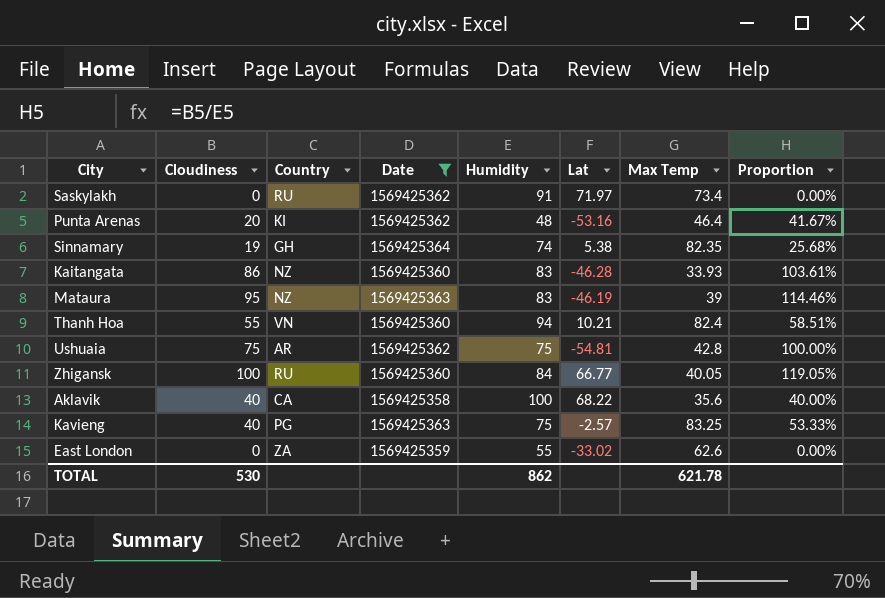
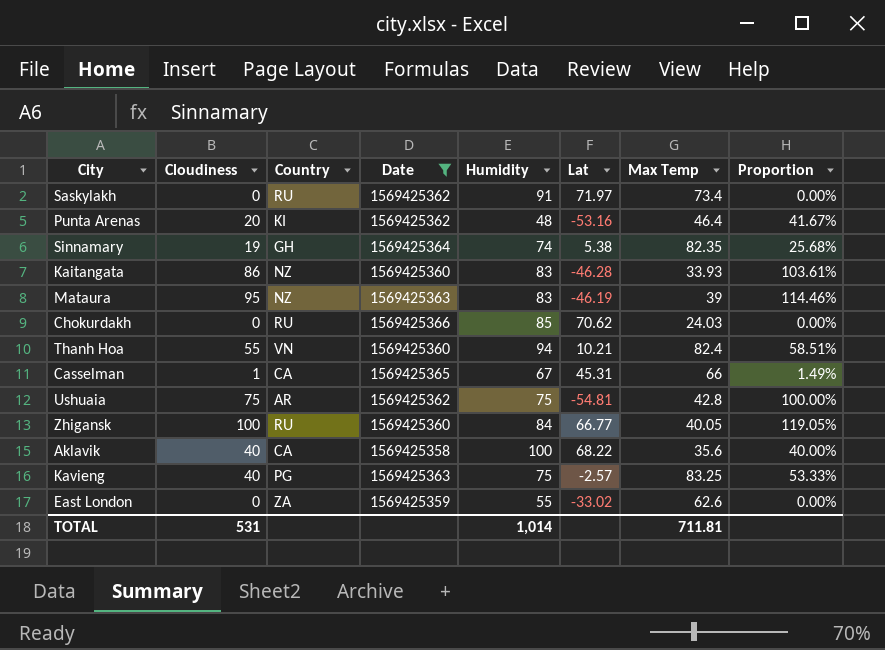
row Chokurdakh: none -> 0 | RU | 1569425366 | 85 | 70.62 | 24.03 | 0.00%
row Casselman: none -> 1 | CA | 1569425365 | 67 | 45.31 | 66 | 1.49%
TOTAL | Cloudiness: 530 -> 531
TOTAL | Humidity: 862 -> 1,014
TOTAL | Max Temp: 621.78 -> 711.81

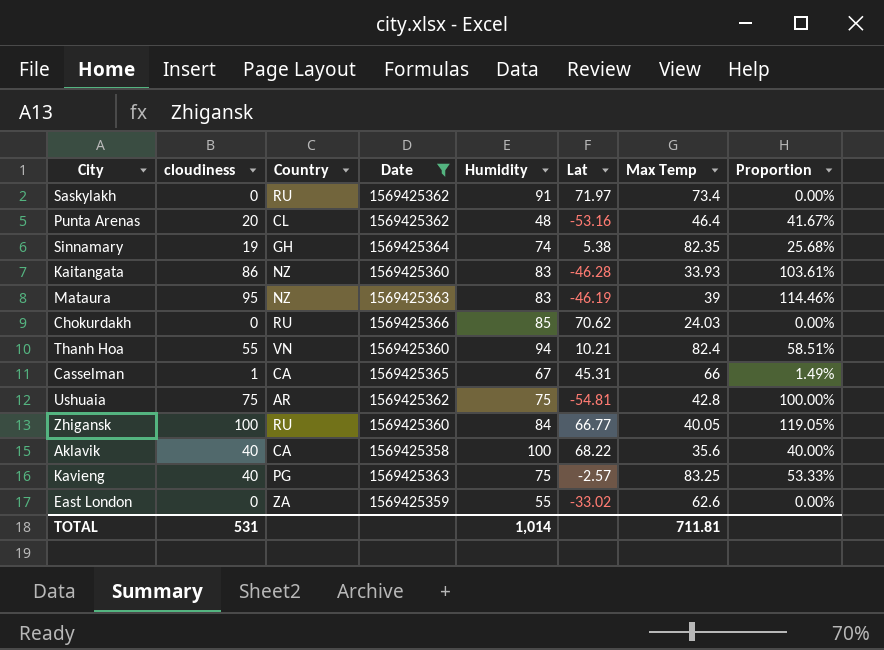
column name: Cloudiness -> cloudiness
Punta Arenas | Country: KI -> CL

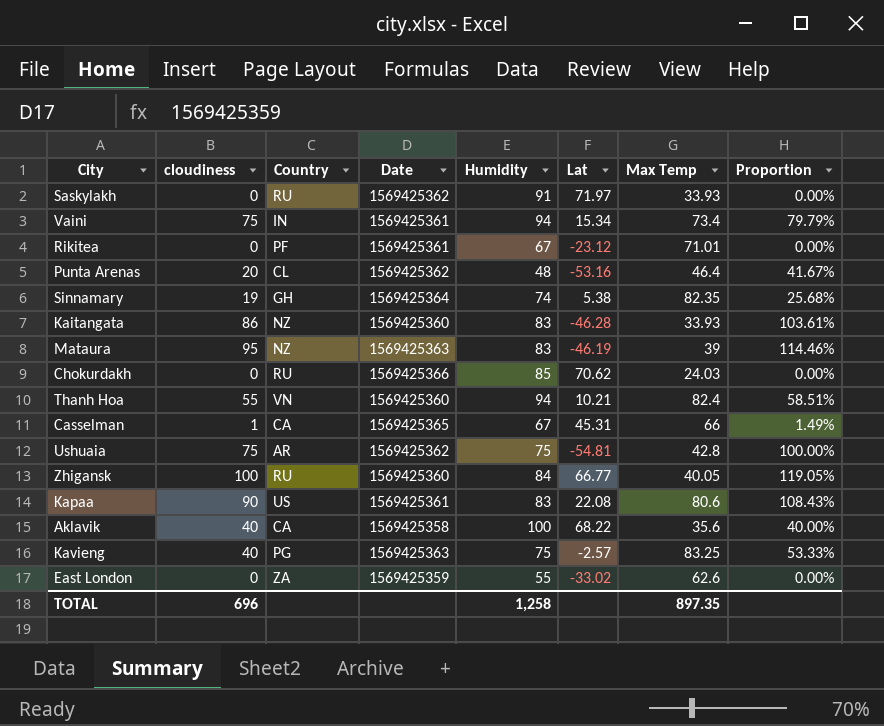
filter: Date != 1569425361 -> none
Saskylakh | Max Temp: 73.4 -> 33.93
TOTAL | cloudiness: 531 -> 696
TOTAL | Humidity: 1,014 -> 1,258
TOTAL | Max Temp: 711.81 -> 897.35

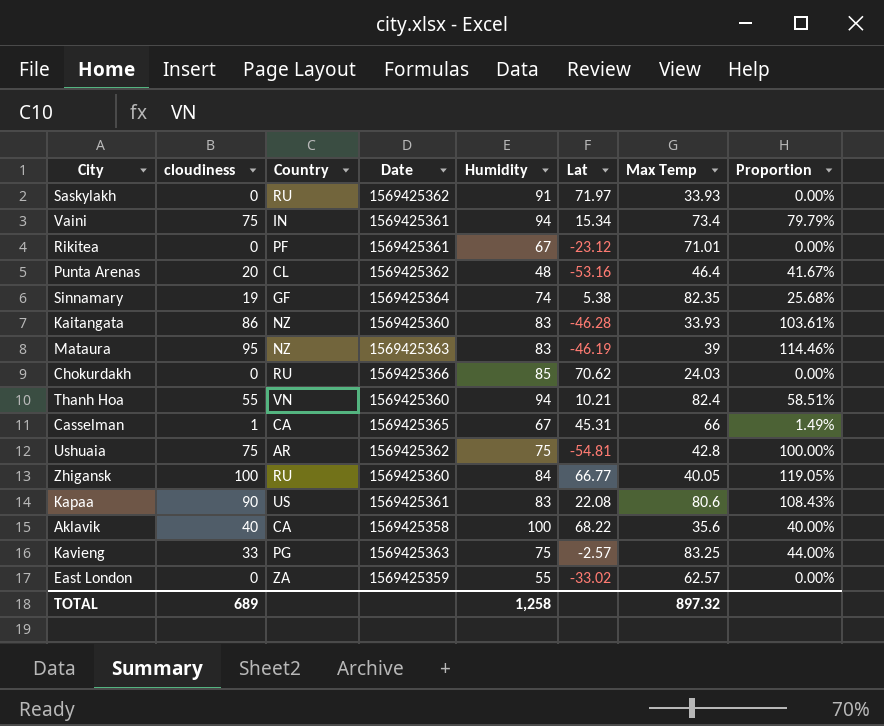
Sinnamary | Country: GH -> GF
Kavieng | cloudiness: 40 -> 33
Kavieng | Proportion: 53.33% -> 44.00%
East London | Max Temp: 62.6 -> 62.57
TOTAL | cloudiness: 696 -> 689
TOTAL | Max Temp: 897.35 -> 897.32

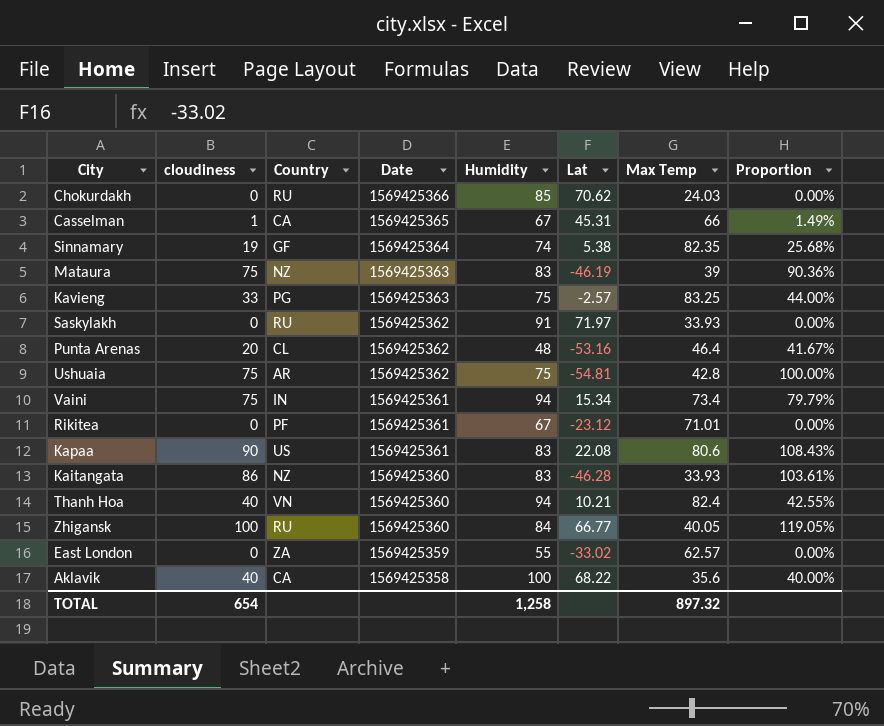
row order: none -> Date descending
Mataura | cloudiness: 95 -> 75
Mataura | Proportion: 114.46% -> 90.36%
Thanh Hoa | cloudiness: 55 -> 40
Thanh Hoa | Proportion: 58.51% -> 42.55%
TOTAL | cloudiness: 689 -> 654

